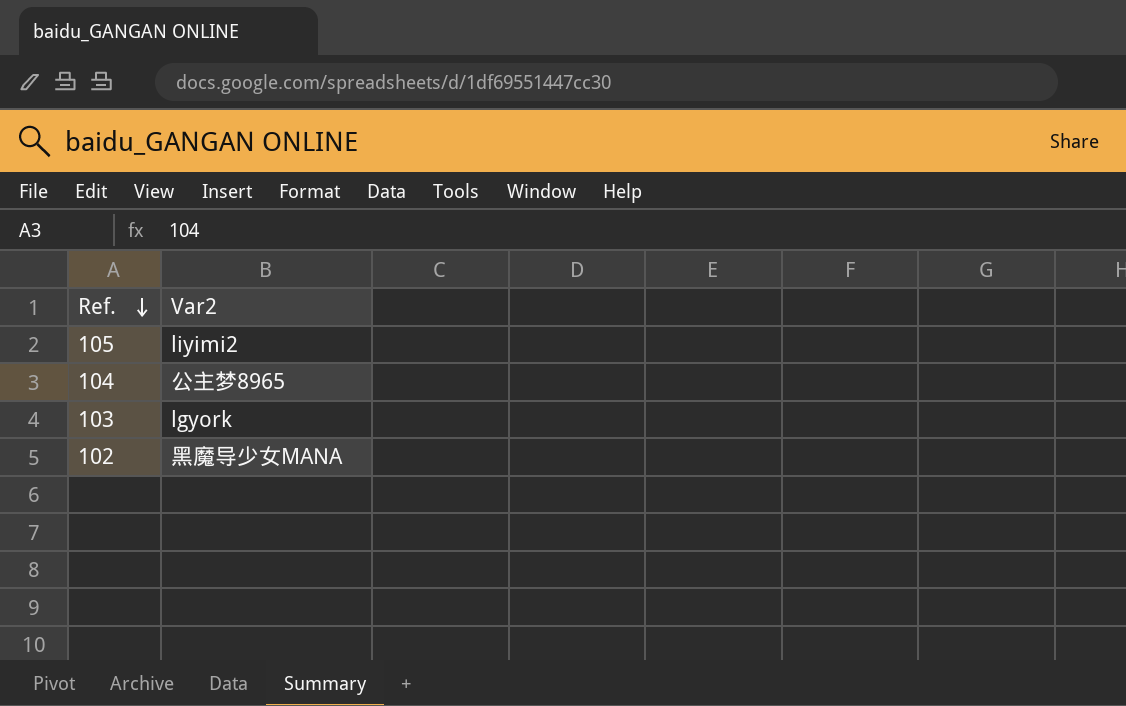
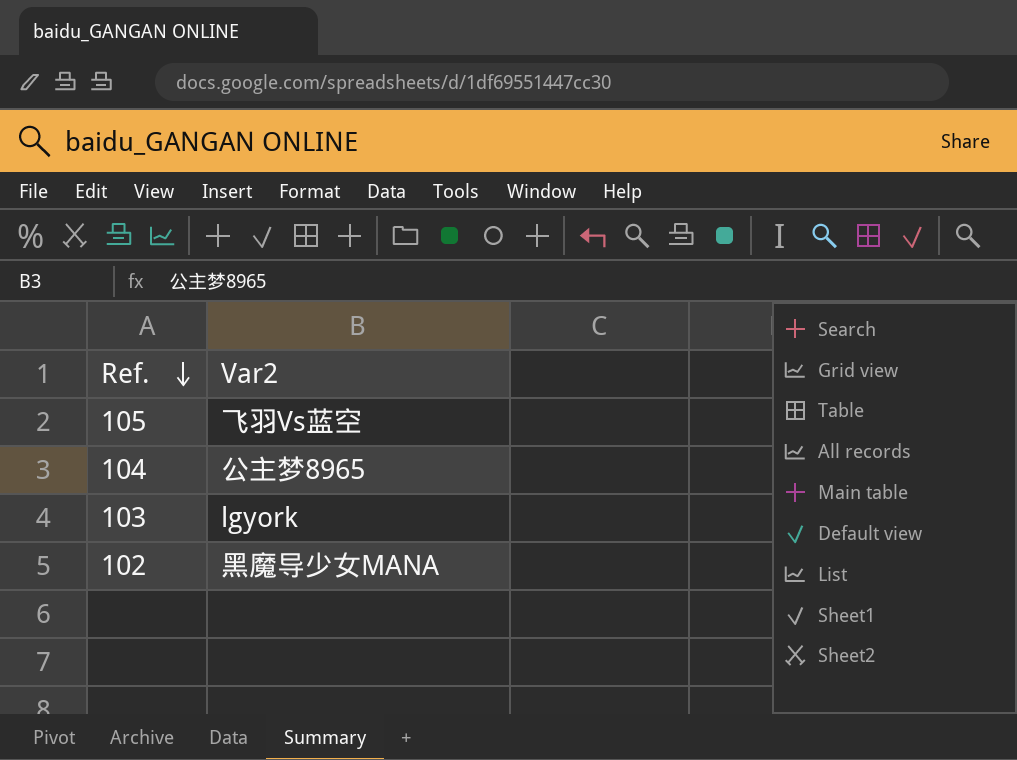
105 | Var2: liyimi2 -> 飞羽Vs蓝空

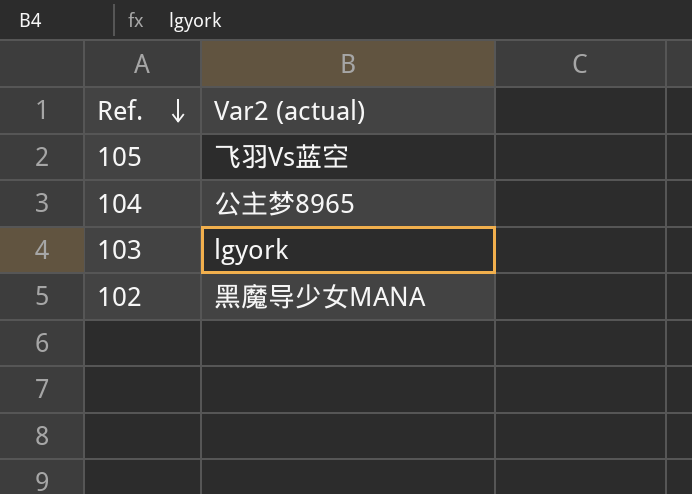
column name: Var2 -> Var2 (actual)

